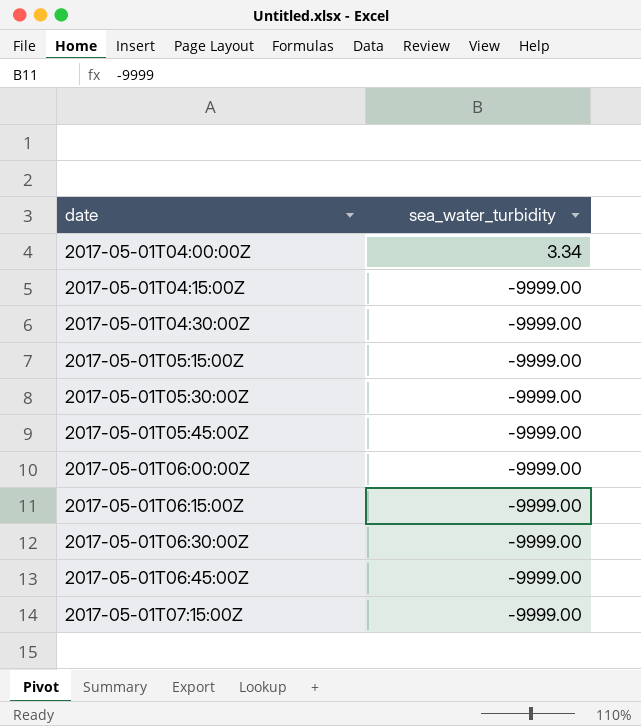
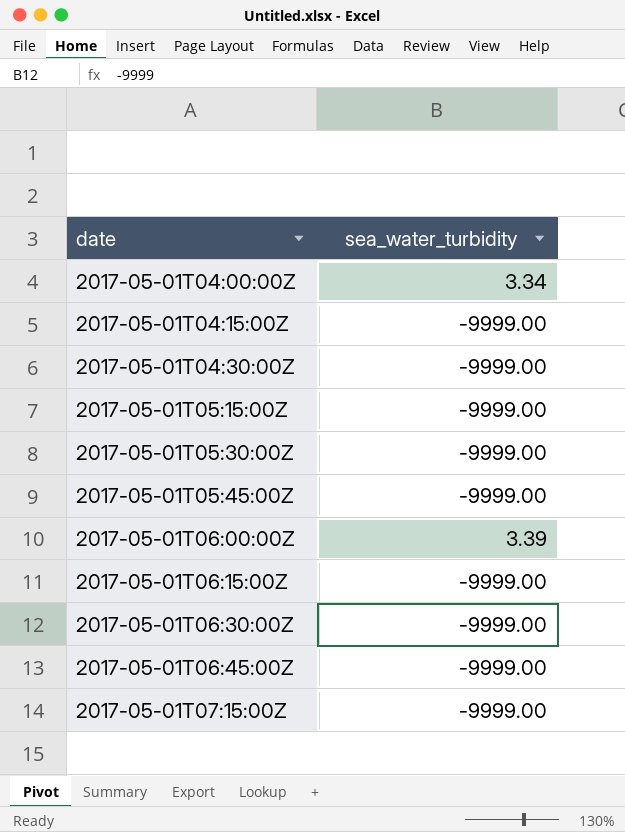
2017-05-01T06:00:00Z | sea_water_turbidity: -9999.00 -> 3.39

